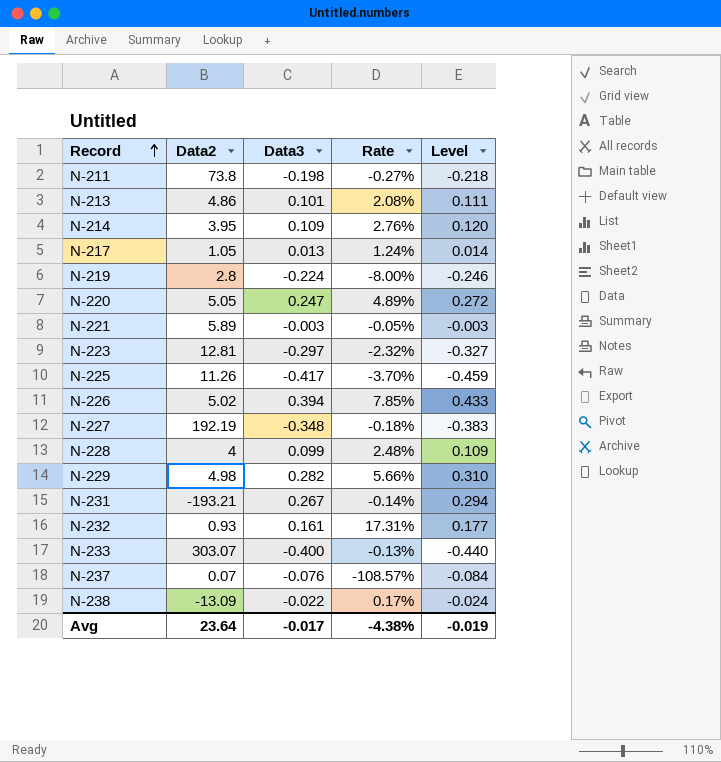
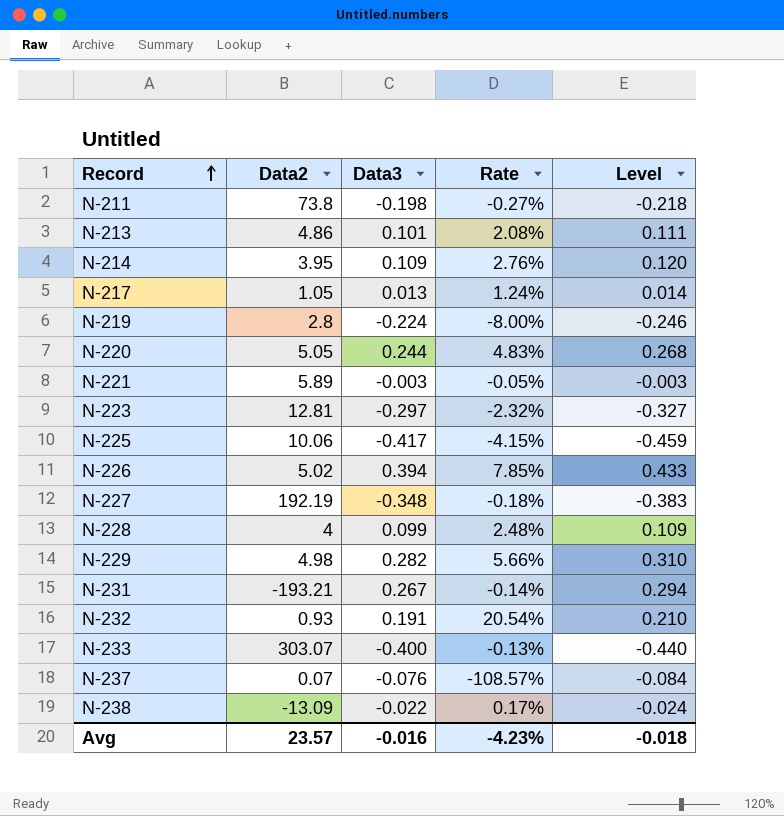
N-220 | Data3: 0.247 -> 0.244
N-220 | Rate: 4.89% -> 4.83%
N-220 | Level: 0.272 -> 0.268
N-225 | Data2: 11.26 -> 10.06
N-225 | Rate: -3.70% -> -4.15%
N-232 | Data3: 0.161 -> 0.191
N-232 | Rate: 17.31% -> 20.54%
N-232 | Level: 0.177 -> 0.210
Avg | Data2: 23.64 -> 23.57
Avg | Data3: -0.017 -> -0.016
Avg | Rate: -4.38% -> -4.23%
Avg | Level: -0.019 -> -0.018

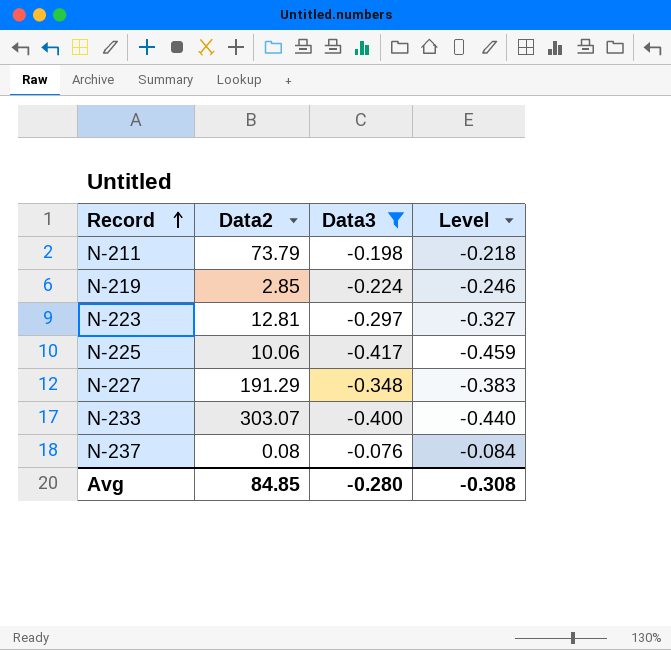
filter: none -> Data3 <= -0.076
column Rate | formula: [Data3] / [Data2] -> none
N-211 | Data2: 73.8 -> 73.79
N-219 | Data2: 2.8 -> 2.85
N-227 | Data2: 192.19 -> 191.29
N-237 | Data2: 0.07 -> 0.08
Avg | Data2: 23.57 -> 84.85
Avg | Data3: -0.016 -> -0.280
Avg | Level: -0.018 -> -0.308

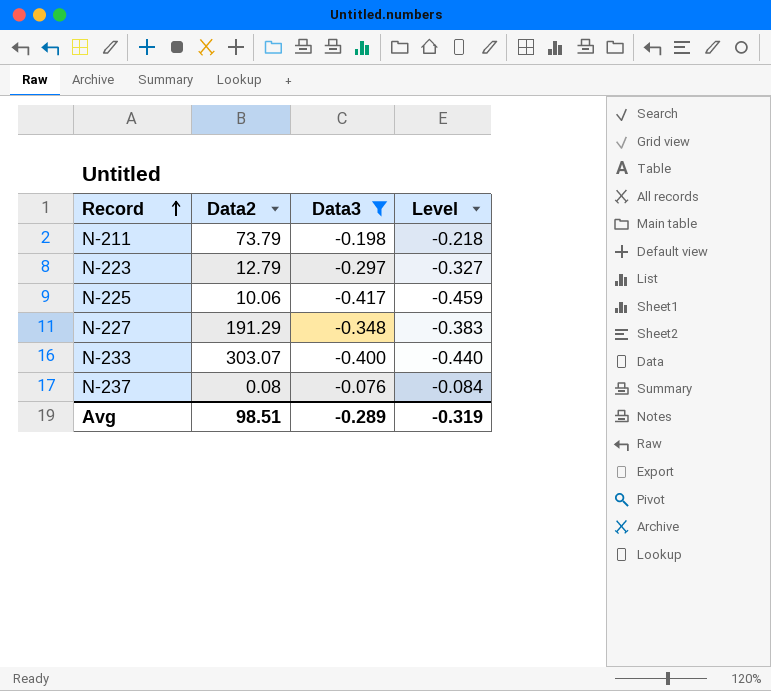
row N-219: 2.85 | -0.224 | -0.246 -> none
N-223 | Data2: 12.81 -> 12.79
Avg | Data2: 84.85 -> 98.51
Avg | Data3: -0.280 -> -0.289
Avg | Level: -0.308 -> -0.319

